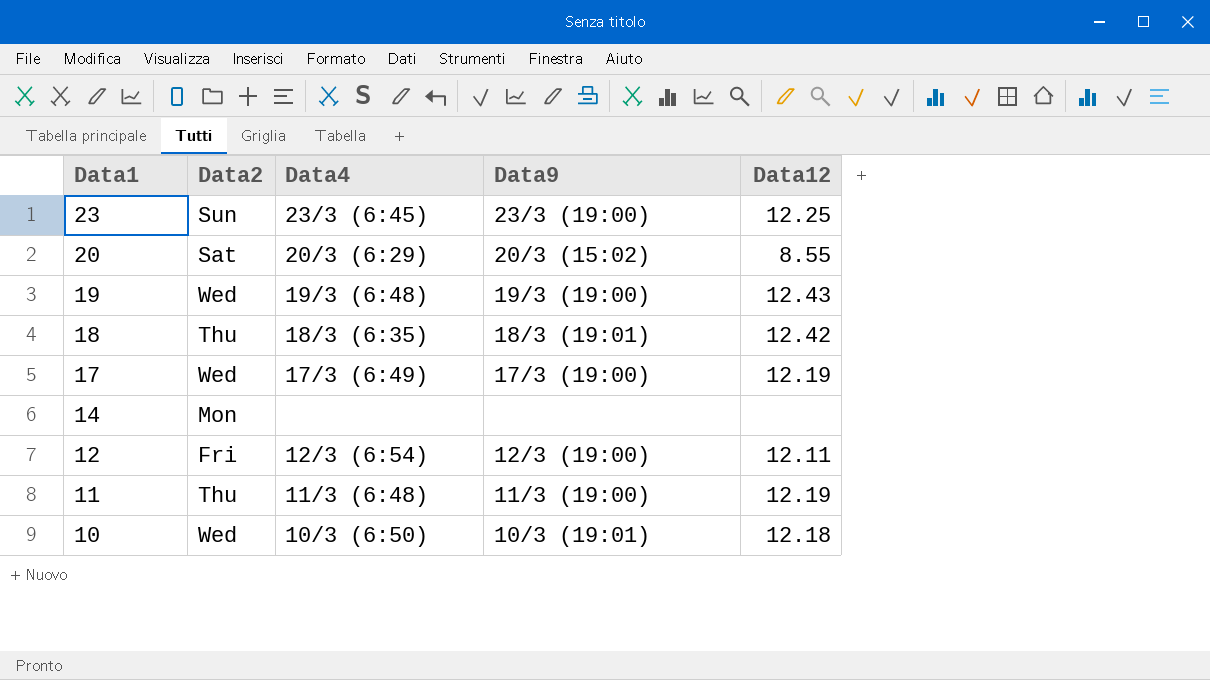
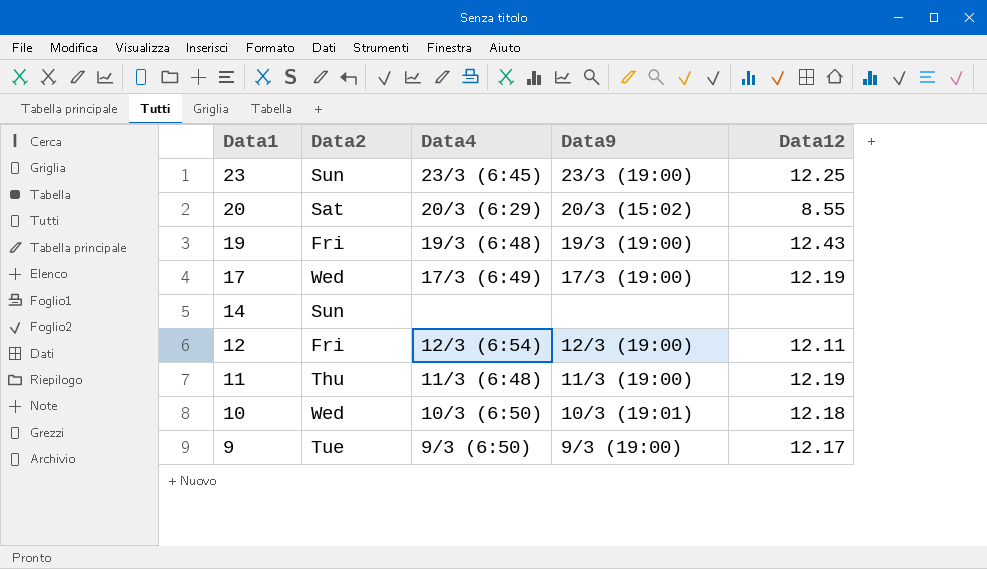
row 18: Thu | 18/3 (6:35) | 18/3 (19:01) | 12.42 -> none
19 | Data2: Wed -> Fri
14 | Data2: Mon -> Sun
row 9: none -> Tue | 9/3 (6:50) | 9/3 (19:00) | 12.17

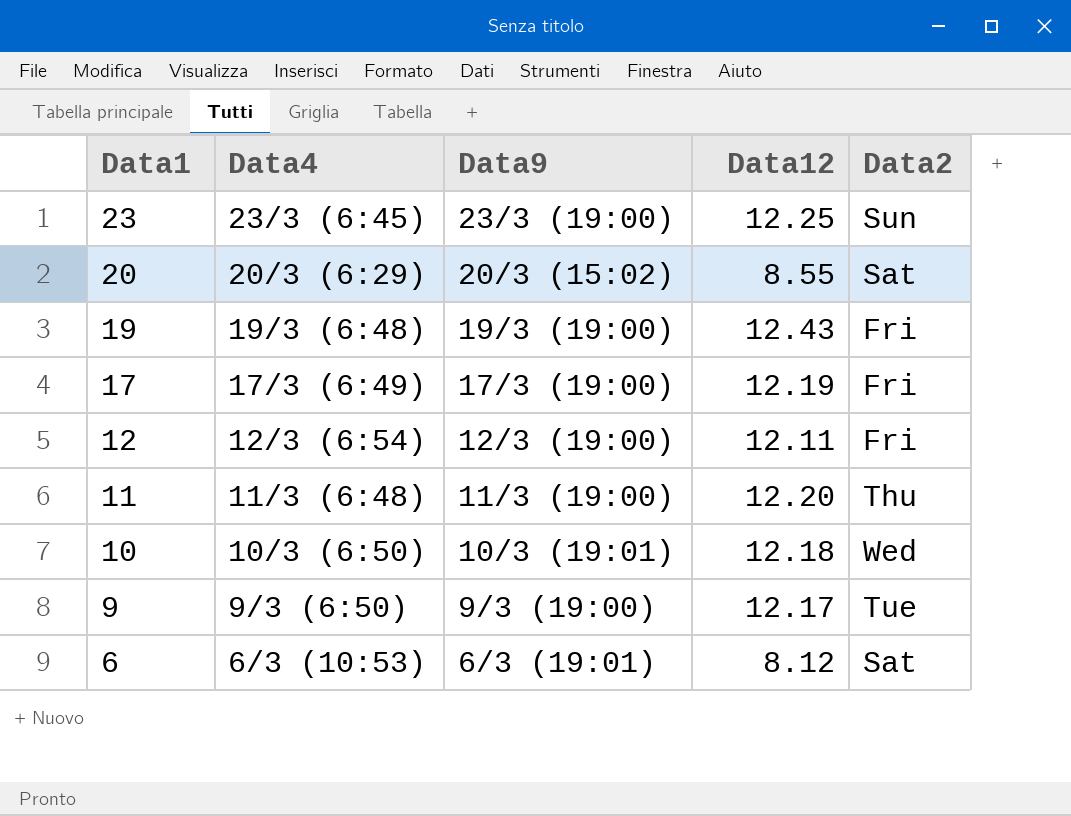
column Data2 | position: 2 -> 5
row 14: Sun | none | none | none -> none
17 | Data2: Wed -> Fri
11 | Data12: 12.19 -> 12.20
row 6: none -> 6/3 (10:53) | 6/3 (19:01) | 8.12 | Sat

